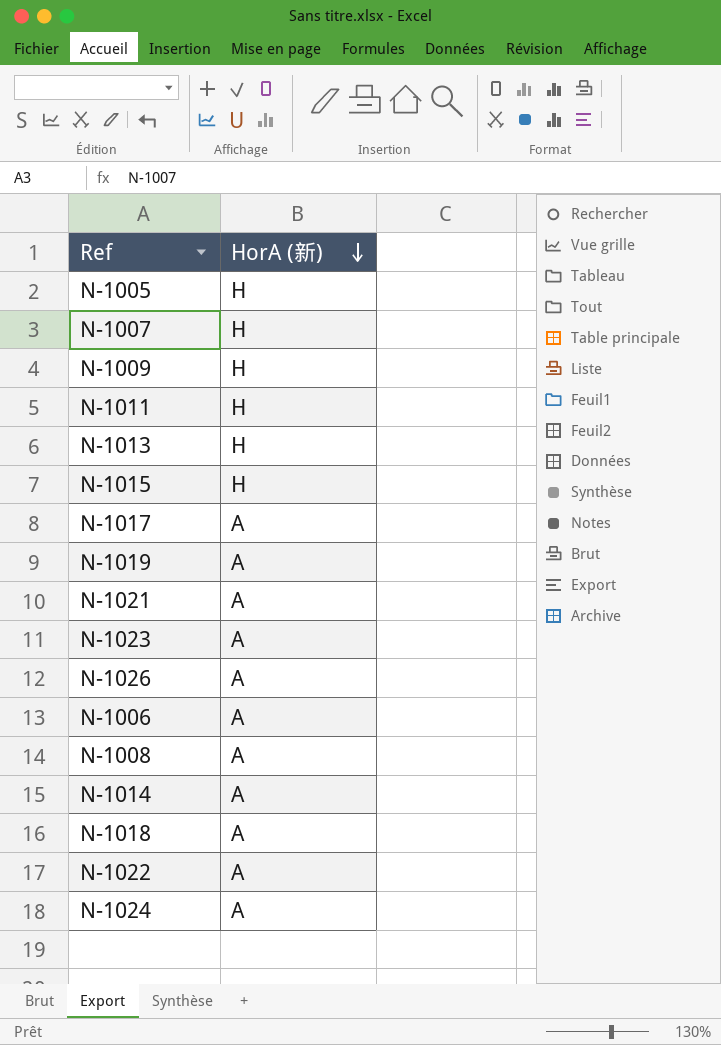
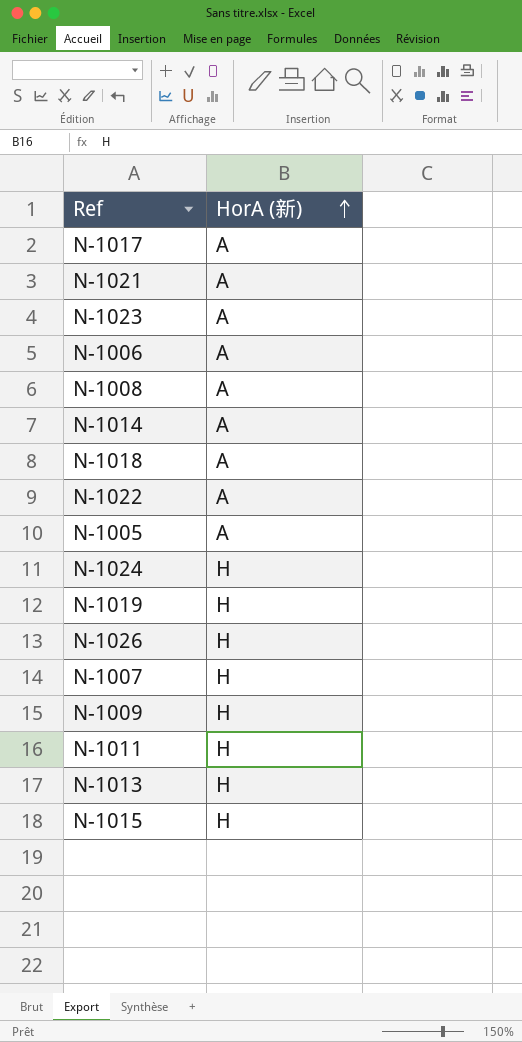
row order: HorA (新) descending -> HorA (新) ascending
N-1005 | HorA (新): H -> A
N-1024 | HorA (新): A -> H
N-1019 | HorA (新): A -> H
N-1026 | HorA (新): A -> H

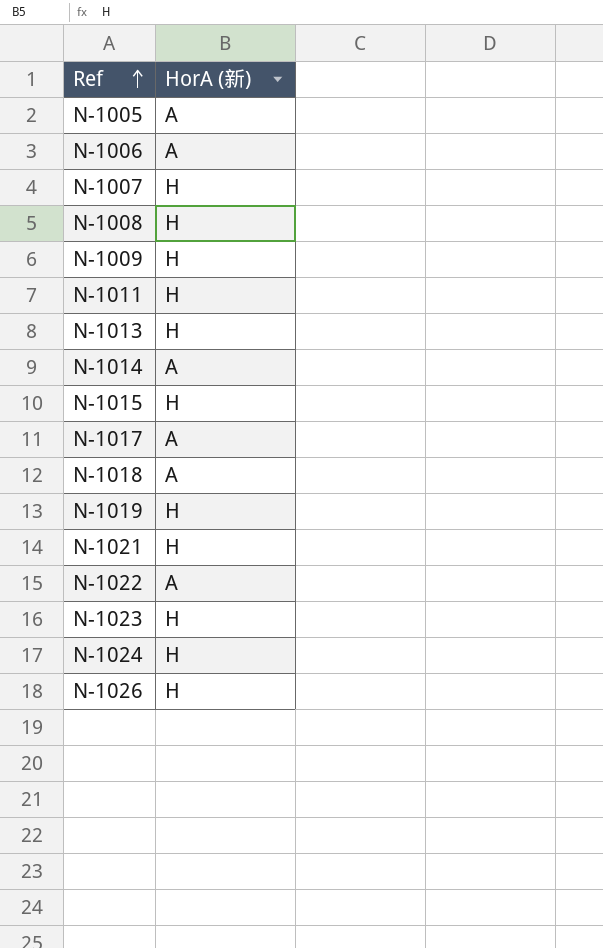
row order: HorA (新) ascending -> Ref ascending
N-1008 | HorA (新): A -> H
N-1021 | HorA (新): A -> H
N-1023 | HorA (新): A -> H

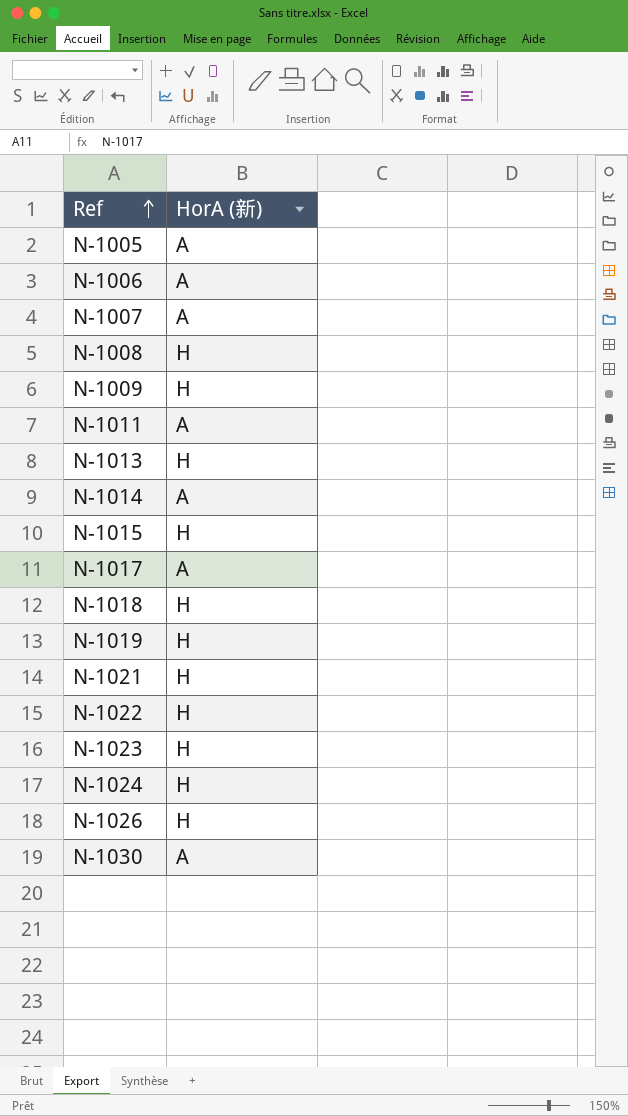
N-1007 | HorA (新): H -> A
N-1011 | HorA (新): H -> A
N-1018 | HorA (新): A -> H
N-1022 | HorA (新): A -> H
row N-1030: none -> A

